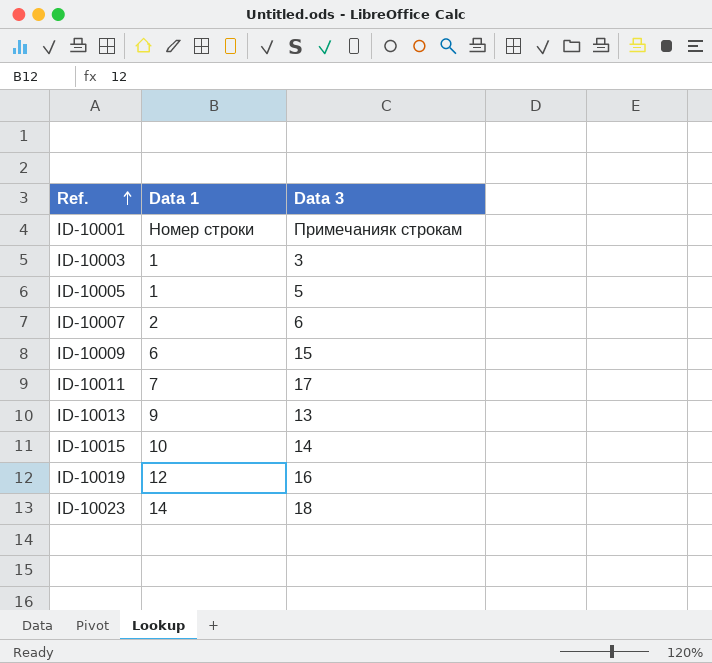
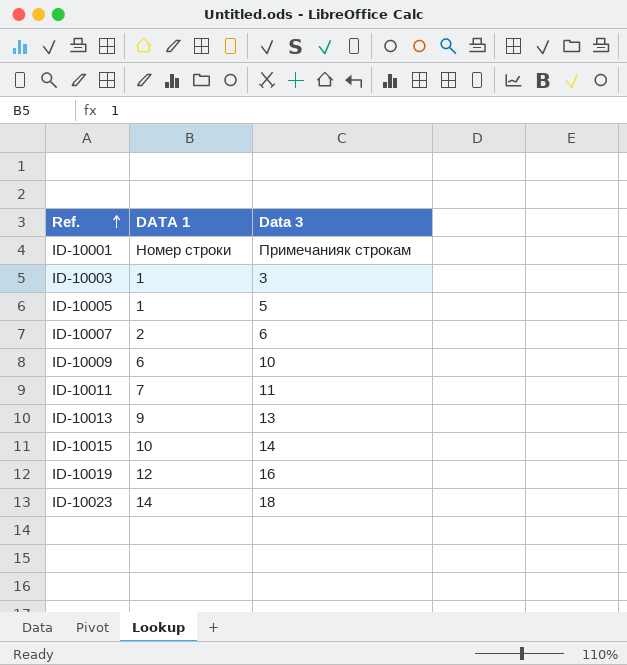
column name: Data 1 -> DATA 1
ID-10009 | Data 3: 15 -> 10
ID-10011 | Data 3: 17 -> 11

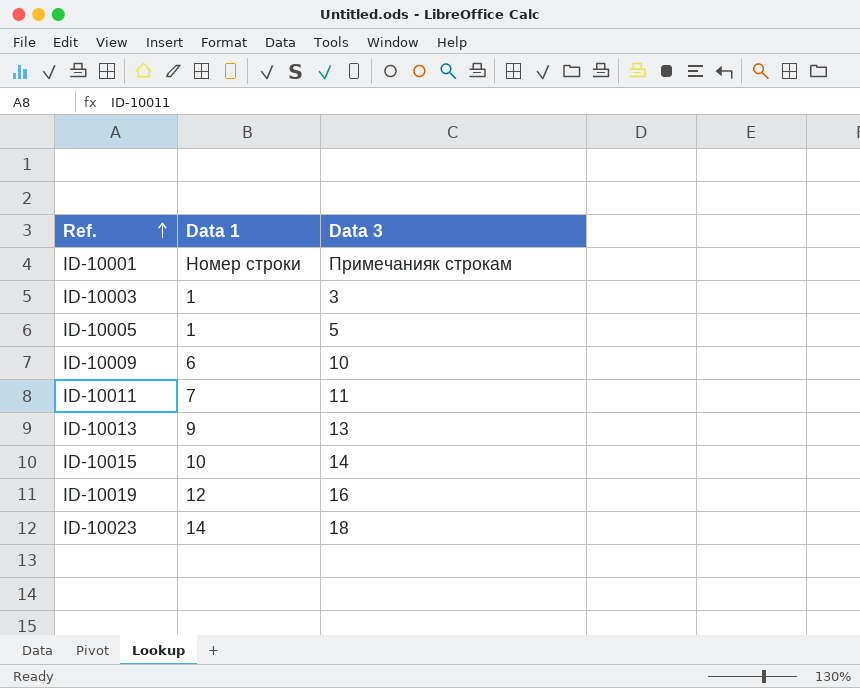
column name: DATA 1 -> Data 1
row ID-10007: 2 | 6 -> none

